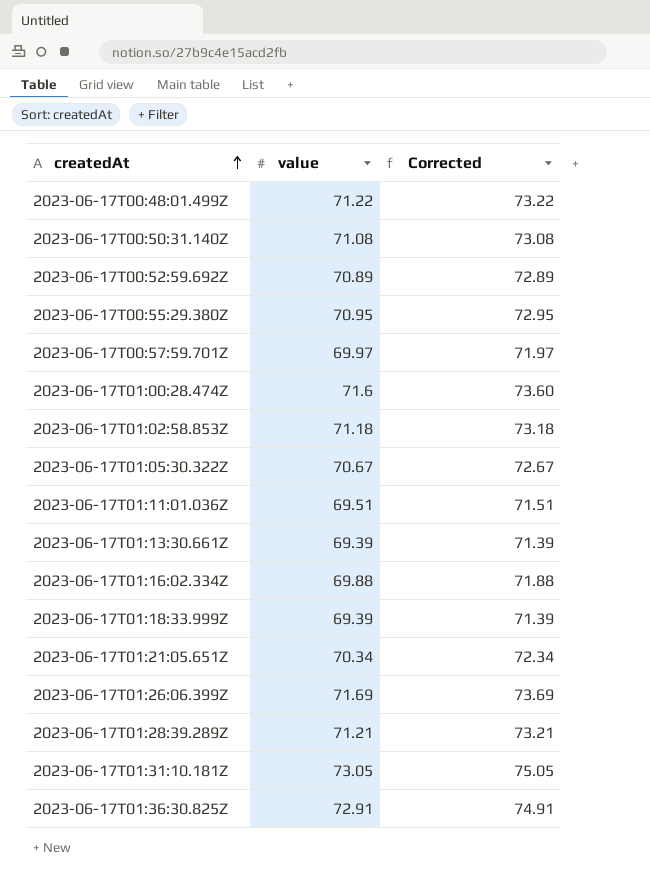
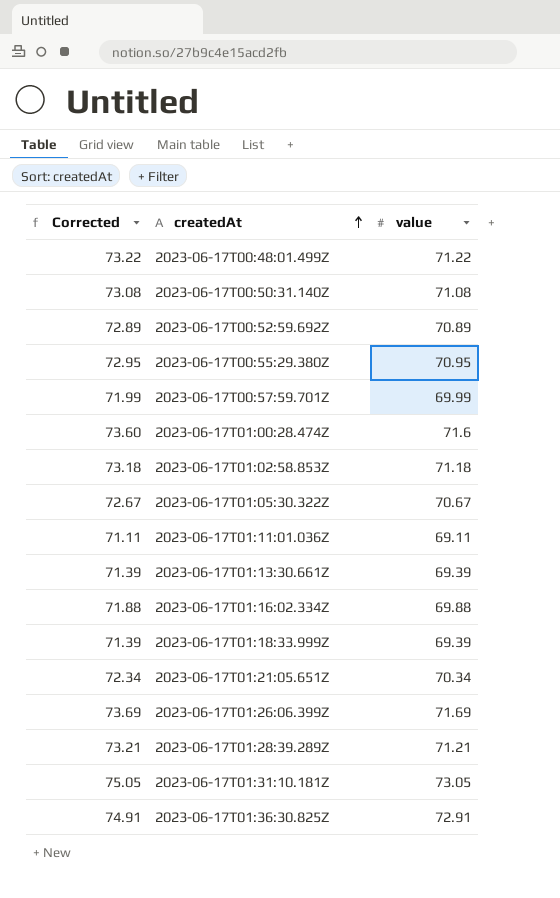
column Corrected | position: 3 -> 1
2023-06-17T00:57:59.701Z | Corrected: 71.97 -> 71.99
2023-06-17T00:57:59.701Z | value: 69.97 -> 69.99
2023-06-17T01:11:01.036Z | Corrected: 71.51 -> 71.11
2023-06-17T01:11:01.036Z | value: 69.51 -> 69.11

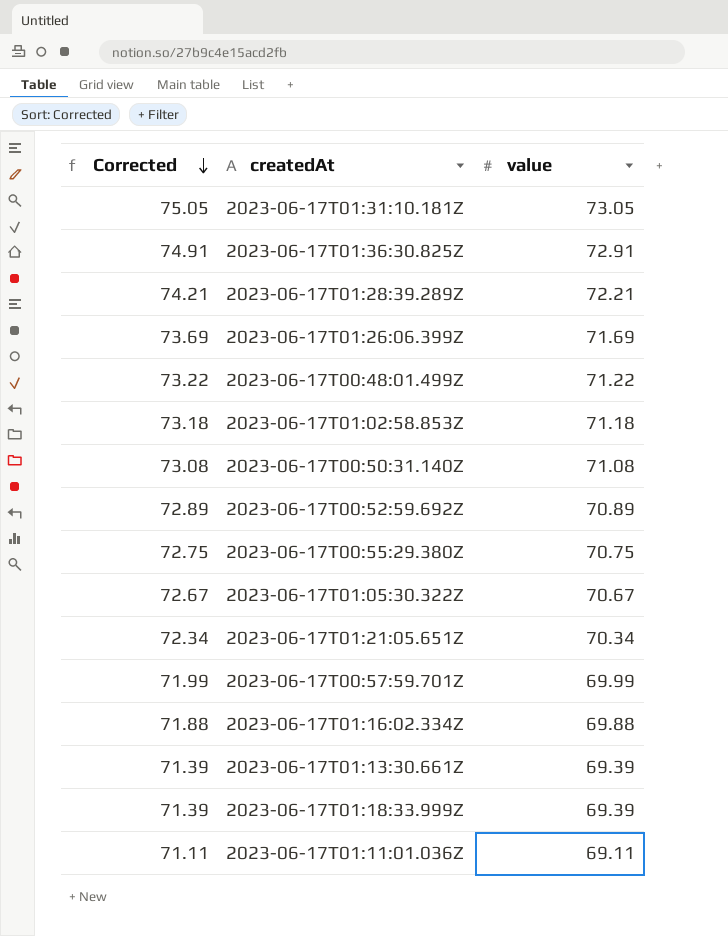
row order: createdAt ascending -> Corrected descending
row 2023-06-17T01:00:28.474Z: 73.60 | 71.6 -> none
2023-06-17T01:28:39.289Z | Corrected: 73.21 -> 74.21
2023-06-17T01:28:39.289Z | value: 71.21 -> 72.21
2023-06-17T00:55:29.380Z | Corrected: 72.95 -> 72.75
2023-06-17T00:55:29.380Z | value: 70.95 -> 70.75

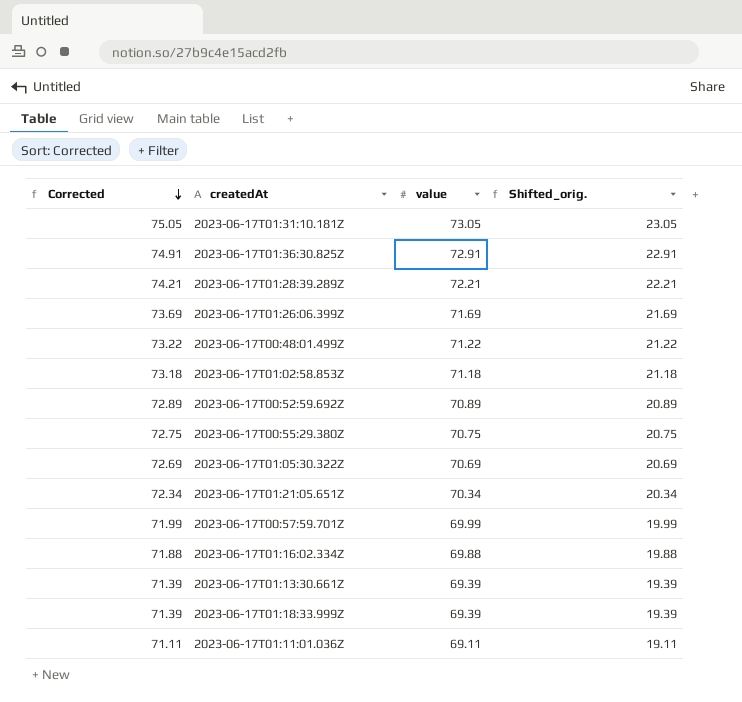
column Shifted_orig. | formula: none -> [value] - 50
row 2023-06-17T00:50:31.140Z: 73.08 | 71.08 -> none
2023-06-17T01:05:30.322Z | Corrected: 72.67 -> 72.69
2023-06-17T01:05:30.322Z | value: 70.67 -> 70.69

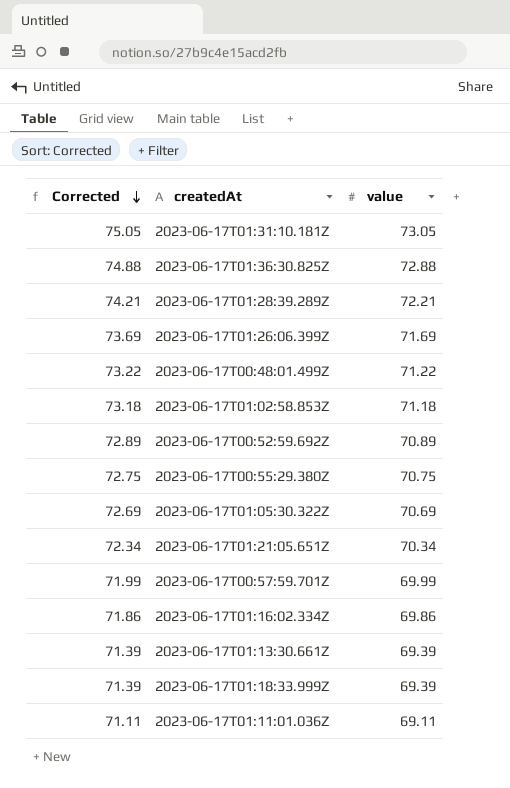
column Shifted_orig. | formula: [value] - 50 -> none
2023-06-17T01:36:30.825Z | Corrected: 74.91 -> 74.88
2023-06-17T01:36:30.825Z | value: 72.91 -> 72.88
2023-06-17T01:16:02.334Z | Corrected: 71.88 -> 71.86
2023-06-17T01:16:02.334Z | value: 69.88 -> 69.86

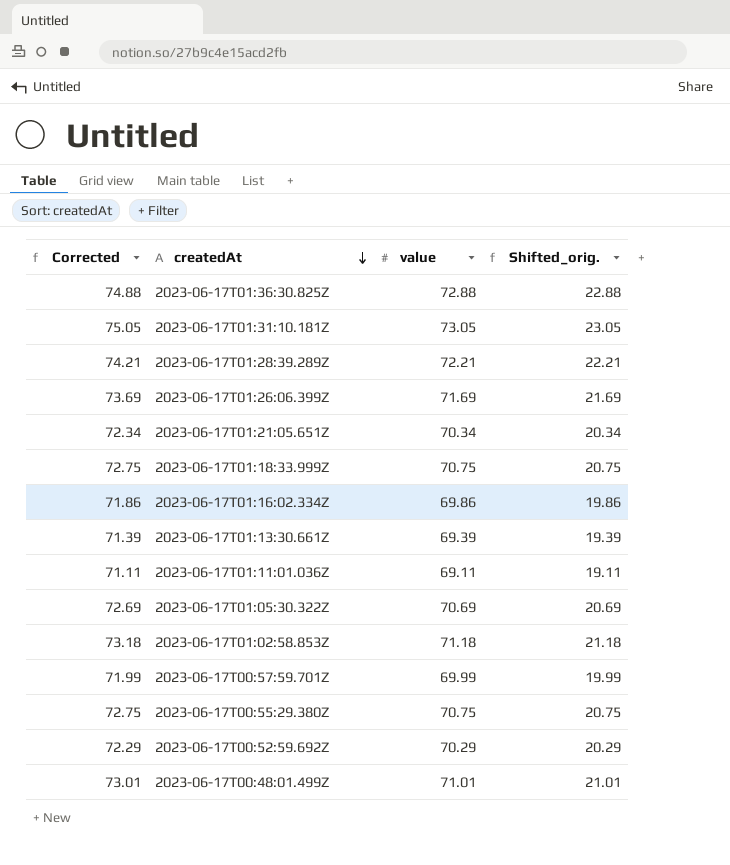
row order: Corrected descending -> createdAt descending
column Shifted_orig. | formula: none -> [value] - 50
2023-06-17T01:18:33.999Z | Corrected: 71.39 -> 72.75
2023-06-17T01:18:33.999Z | value: 69.39 -> 70.75
2023-06-17T00:52:59.692Z | Corrected: 72.89 -> 72.29
2023-06-17T00:52:59.692Z | value: 70.89 -> 70.29
2023-06-17T00:48:01.499Z | Corrected: 73.22 -> 73.01
2023-06-17T00:48:01.499Z | value: 71.22 -> 71.01

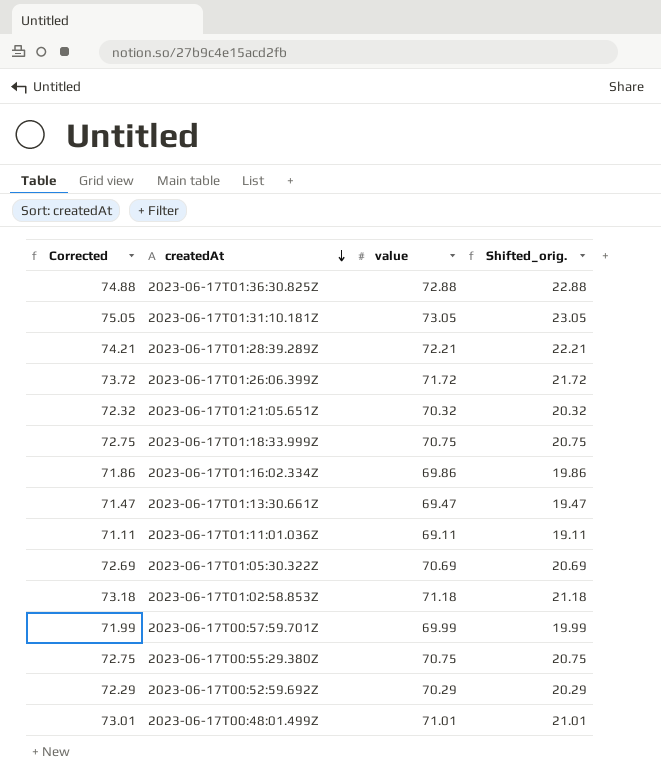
2023-06-17T01:26:06.399Z | Corrected: 73.69 -> 73.72
2023-06-17T01:26:06.399Z | value: 71.69 -> 71.72
2023-06-17T01:26:06.399Z | Shifted_orig.: 21.69 -> 21.72
2023-06-17T01:21:05.651Z | Corrected: 72.34 -> 72.32
2023-06-17T01:21:05.651Z | value: 70.34 -> 70.32
2023-06-17T01:21:05.651Z | Shifted_orig.: 20.34 -> 20.32
2023-06-17T01:13:30.661Z | Corrected: 71.39 -> 71.47
2023-06-17T01:13:30.661Z | value: 69.39 -> 69.47
2023-06-17T01:13:30.661Z | Shifted_orig.: 19.39 -> 19.47

